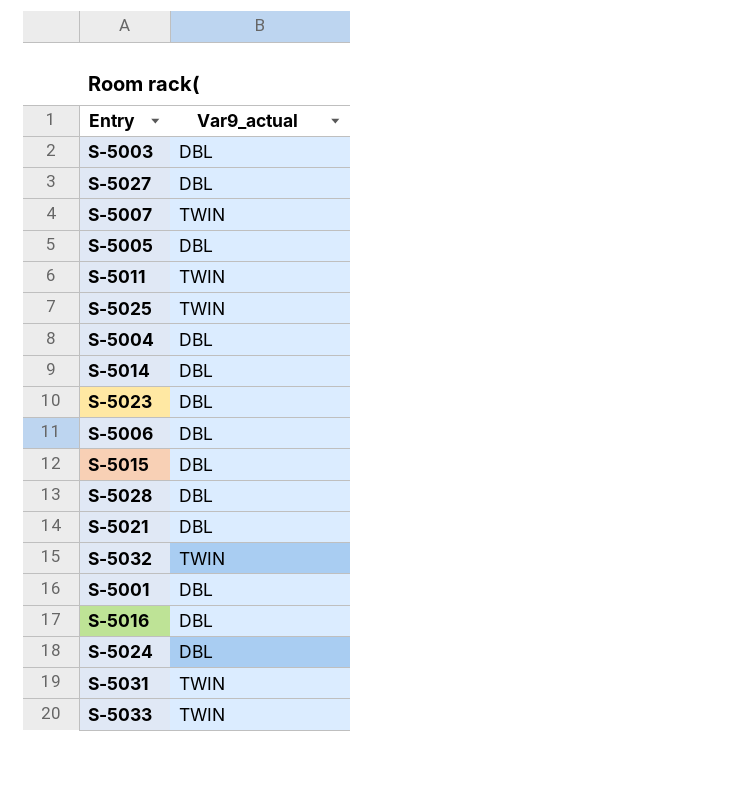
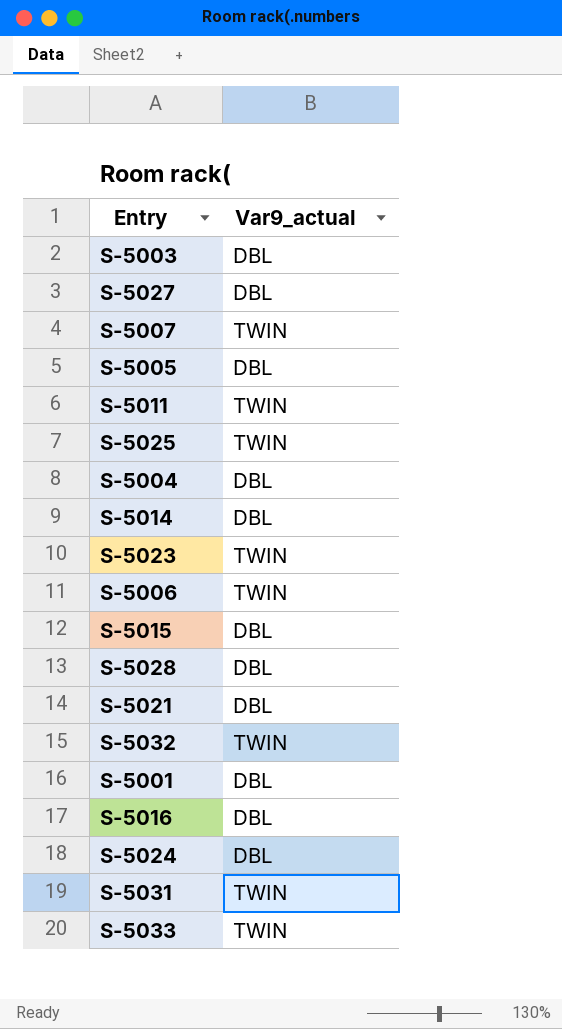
S-5023 | Var9_actual: DBL -> TWIN
S-5006 | Var9_actual: DBL -> TWIN

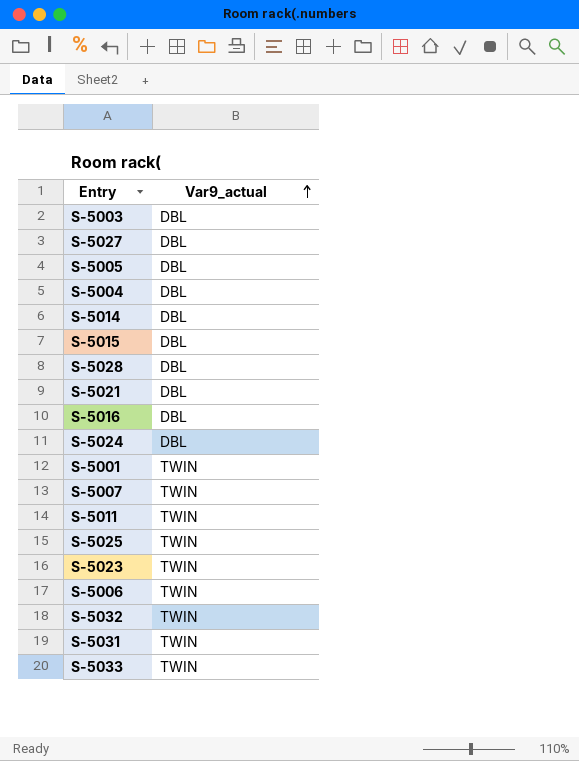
row order: none -> Var9_actual ascending
S-5001 | Var9_actual: DBL -> TWIN

